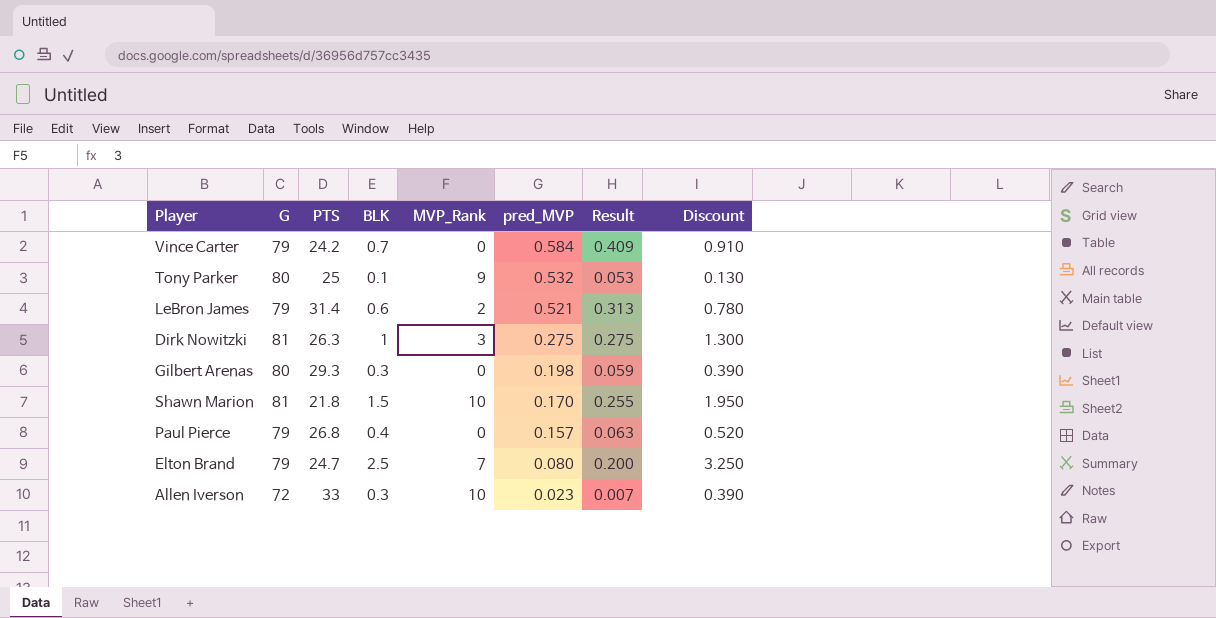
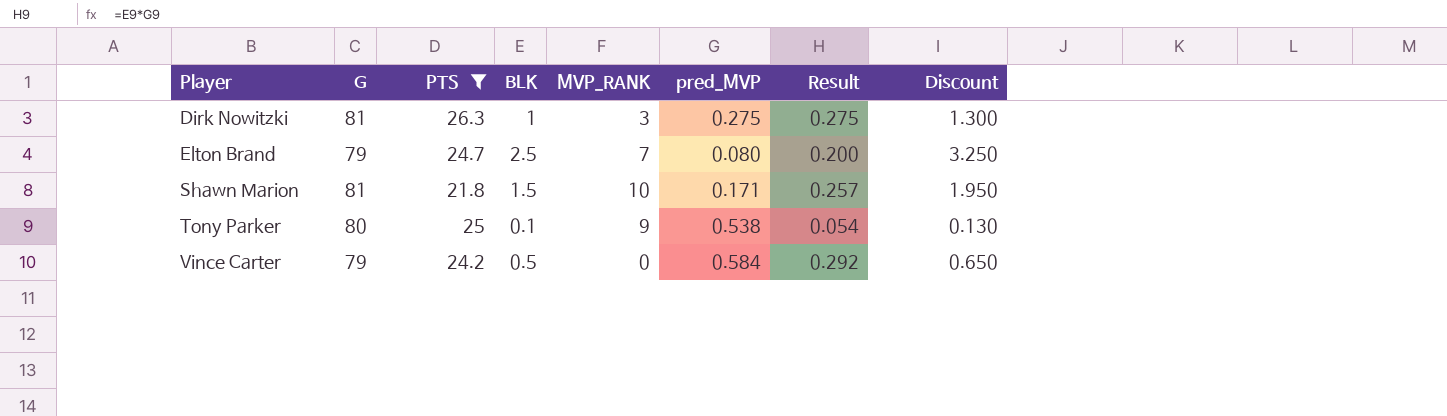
filter: none -> PTS <= 26.3
row order: pred_MVP descending -> Player ascending
column name: MVP_Rank -> MVP_RANK
Shawn Marion | pred_MVP: 0.170 -> 0.171
Shawn Marion | Result: 0.255 -> 0.257
Tony Parker | pred_MVP: 0.532 -> 0.538
Tony Parker | Result: 0.053 -> 0.054
Vince Carter | BLK: 0.7 -> 0.5
Vince Carter | Result: 0.409 -> 0.292
Vince Carter | Discount: 0.910 -> 0.650

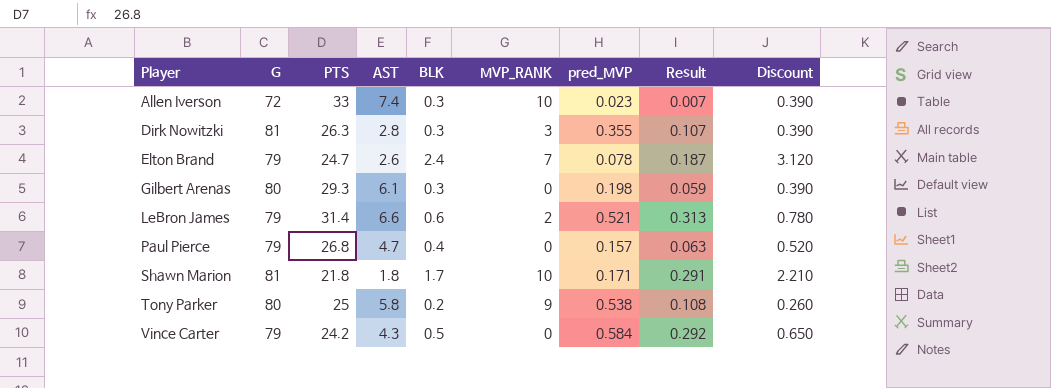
filter: PTS <= 26.3 -> none
column AST | position: none -> 4
Dirk Nowitzki | BLK: 1 -> 0.3
Dirk Nowitzki | pred_MVP: 0.275 -> 0.355
Dirk Nowitzki | Result: 0.275 -> 0.107
Dirk Nowitzki | Discount: 1.300 -> 0.390
Elton Brand | BLK: 2.5 -> 2.4
Elton Brand | pred_MVP: 0.080 -> 0.078
Elton Brand | Result: 0.200 -> 0.187
Elton Brand | Discount: 3.250 -> 3.120
Shawn Marion | BLK: 1.5 -> 1.7
Shawn Marion | Result: 0.257 -> 0.291
Shawn Marion | Discount: 1.950 -> 2.210
Tony Parker | BLK: 0.1 -> 0.2
Tony Parker | Result: 0.054 -> 0.108
Tony Parker | Discount: 0.130 -> 0.260

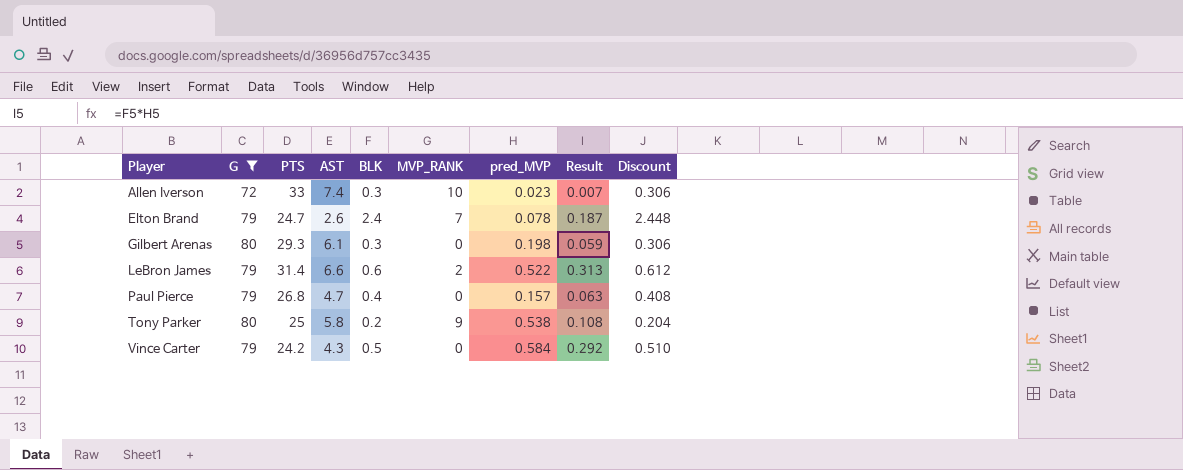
filter: none -> G != 81
column Discount | formula: [BLK] * 1.3 -> [BLK] * 1.02
LeBron James | pred_MVP: 0.521 -> 0.522

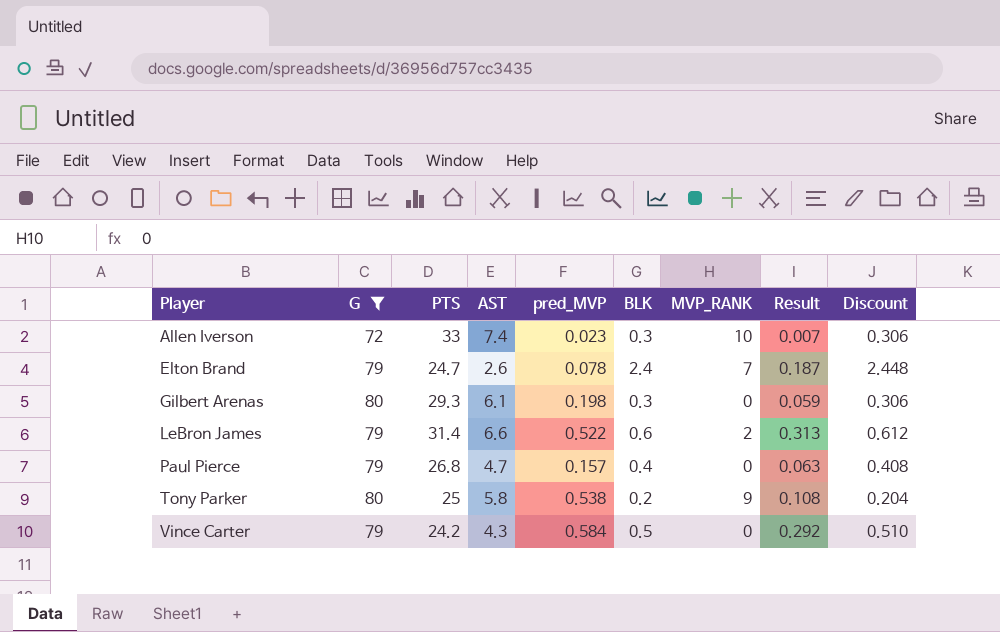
column pred_MVP | position: 7 -> 5

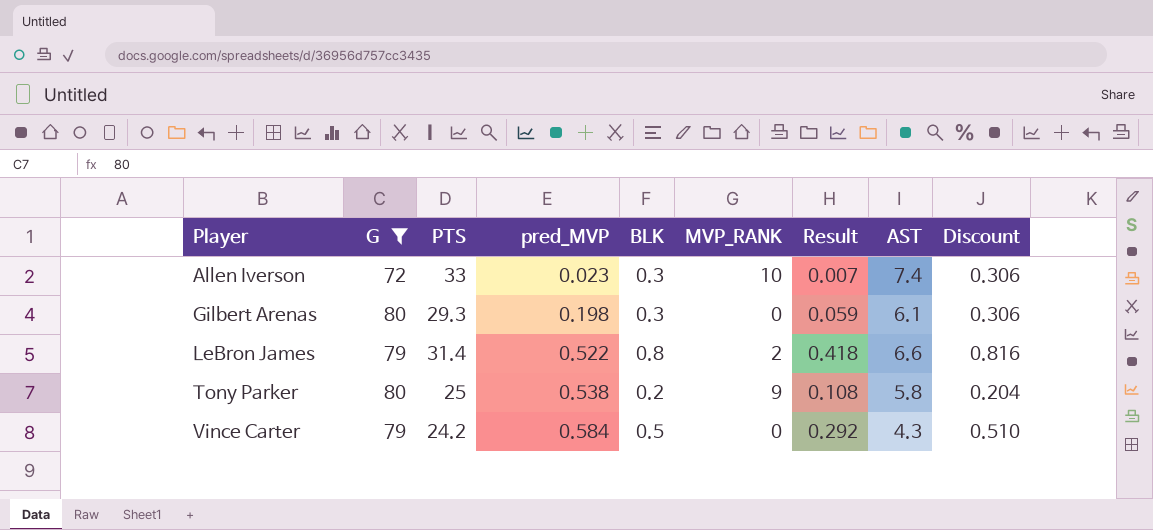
column AST | position: 4 -> 8
row Elton Brand: 79 | 24.7 | 2.6 | 0.078 | 2.4 | 7 | 0.187 | 2.448 -> none
row Paul Pierce: 79 | 26.8 | 4.7 | 0.157 | 0.4 | 0 | 0.063 | 0.408 -> none
LeBron James | BLK: 0.6 -> 0.8
LeBron James | Result: 0.313 -> 0.418
LeBron James | Discount: 0.612 -> 0.816

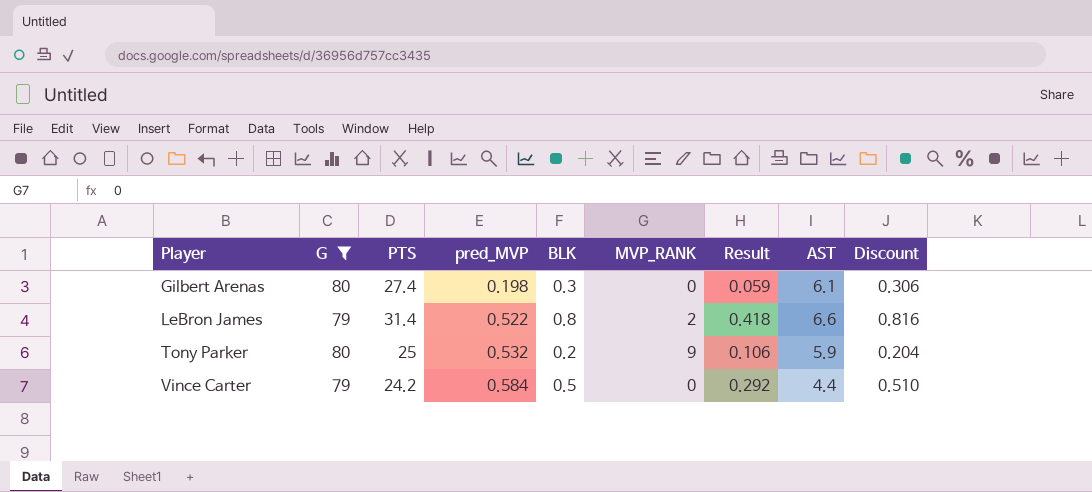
row Allen Iverson: 72 | 33 | 0.023 | 0.3 | 10 | 0.007 | 7.4 | 0.306 -> none
Gilbert Arenas | PTS: 29.3 -> 27.4
Tony Parker | pred_MVP: 0.538 -> 0.532
Tony Parker | Result: 0.108 -> 0.106
Tony Parker | AST: 5.8 -> 5.9
Vince Carter | AST: 4.3 -> 4.4

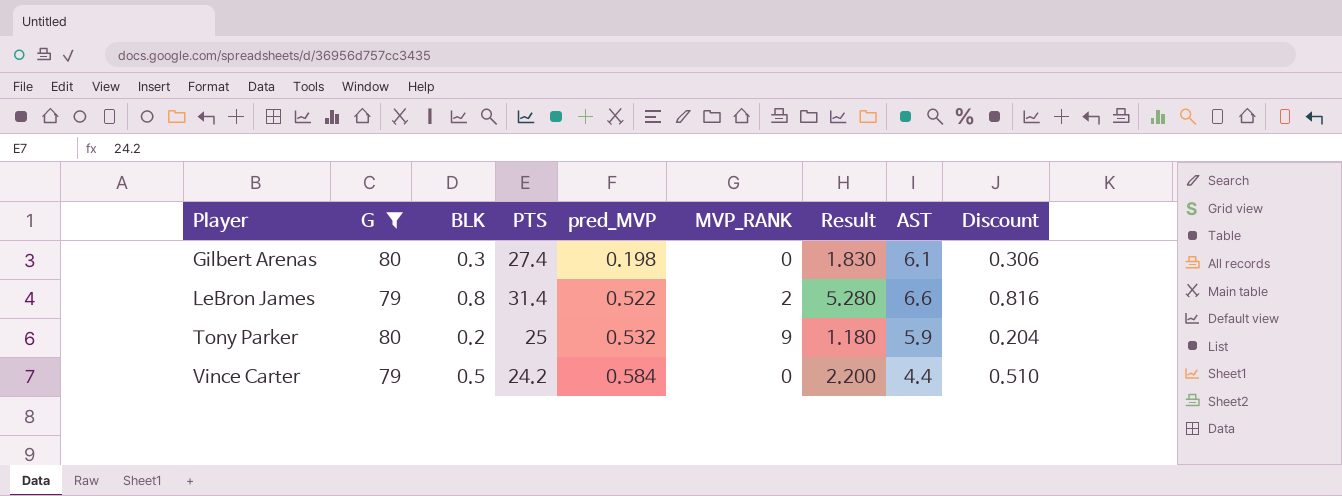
column BLK | position: 5 -> 3
column Result | formula: [pred_MVP] * [BLK] -> [BLK] * [AST]

